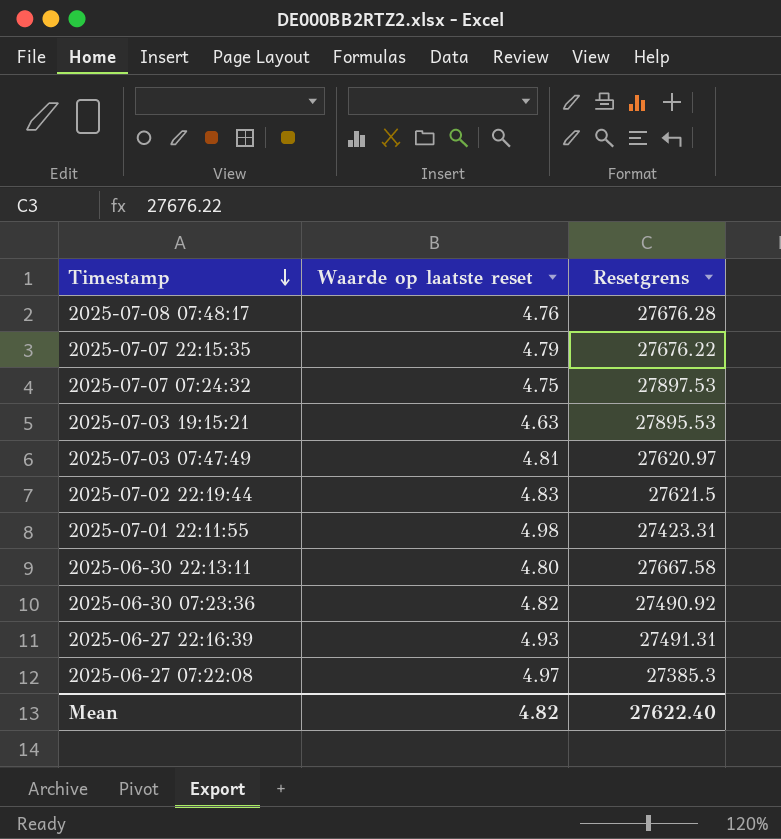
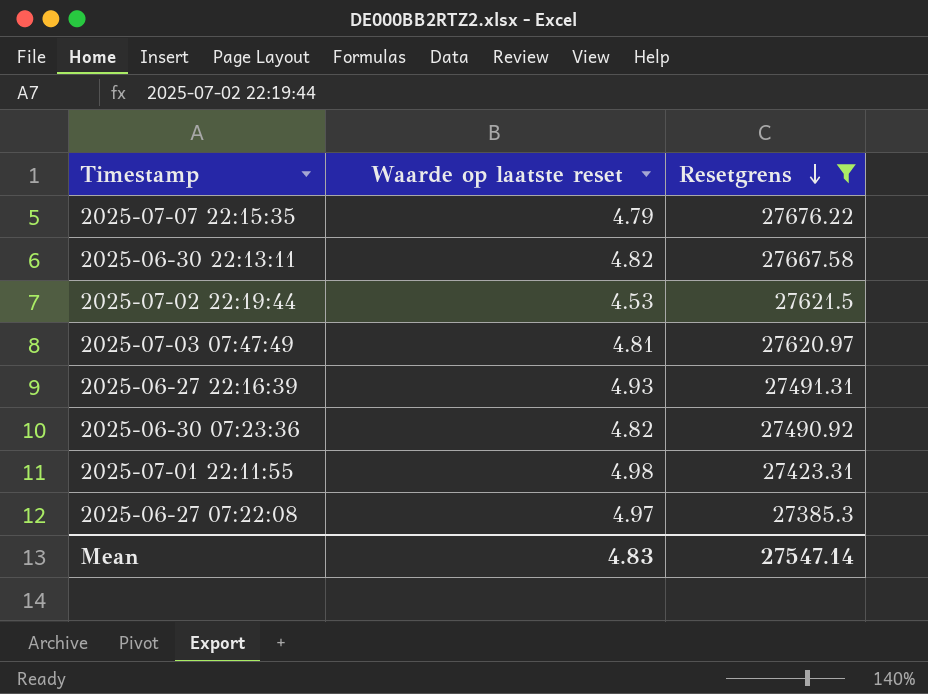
filter: none -> Resetgrens <= 27676.22
row order: Timestamp descending -> Resetgrens descending
2025-06-30 22:13:11 | Waarde op laatste reset: 4.80 -> 4.82
2025-07-02 22:19:44 | Waarde op laatste reset: 4.83 -> 4.53
Mean | Waarde op laatste reset: 4.82 -> 4.83
Mean | Resetgrens: 27622.40 -> 27547.14

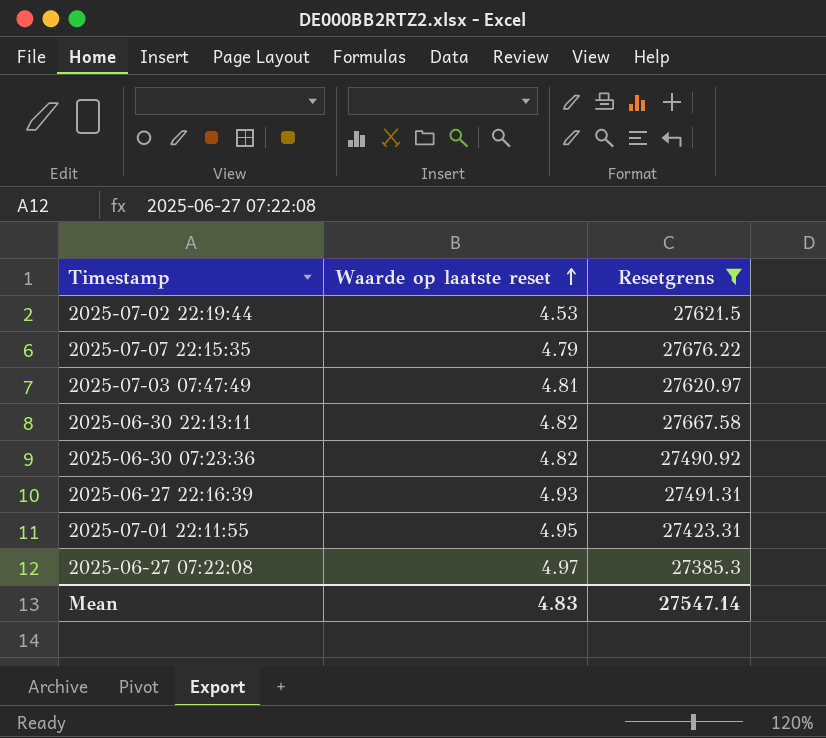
row order: Resetgrens descending -> Waarde op laatste reset ascending
2025-07-01 22:11:55 | Waarde op laatste reset: 4.98 -> 4.95

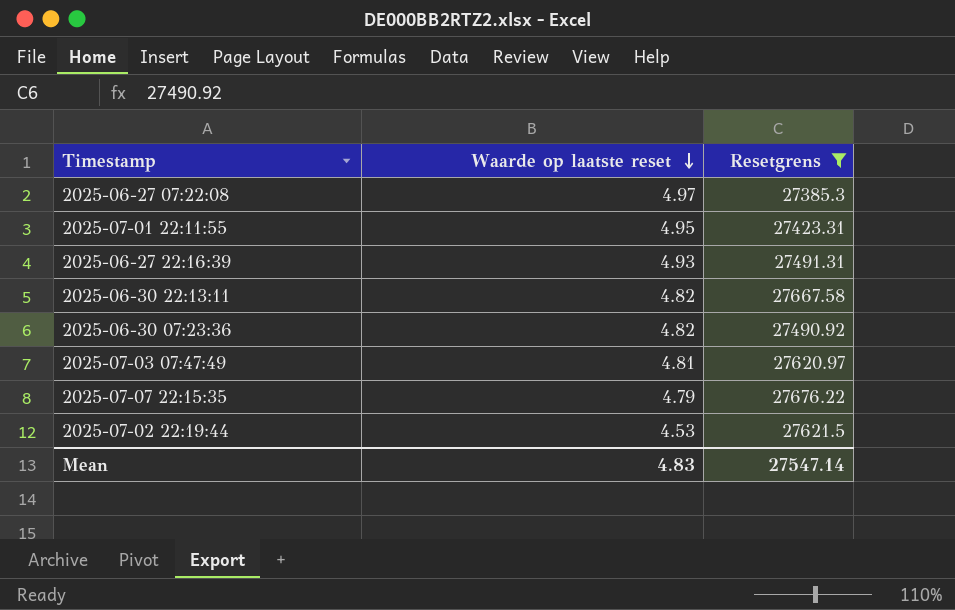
row order: Waarde op laatste reset ascending -> Waarde op laatste reset descending

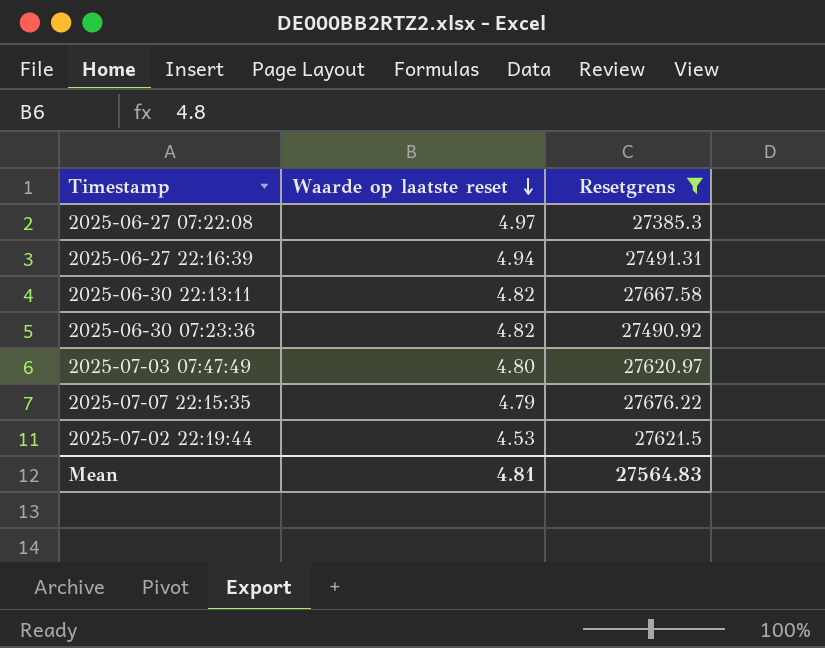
row 2025-07-01 22:11:55: 4.95 | 27423.31 -> none
2025-06-27 22:16:39 | Waarde op laatste reset: 4.93 -> 4.94
2025-07-03 07:47:49 | Waarde op laatste reset: 4.81 -> 4.80
Mean | Waarde op laatste reset: 4.83 -> 4.81
Mean | Resetgrens: 27547.14 -> 27564.83

